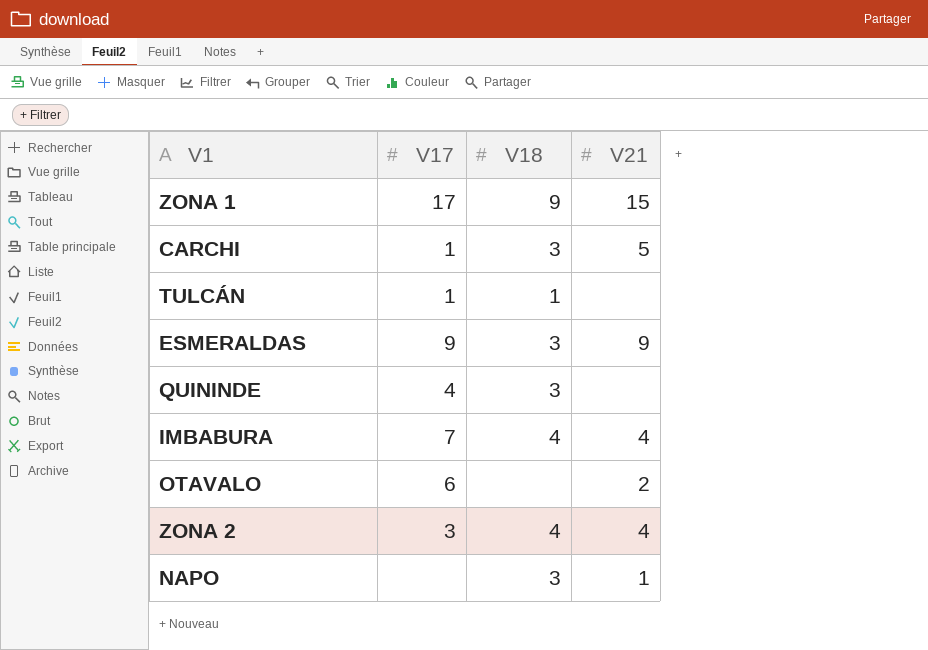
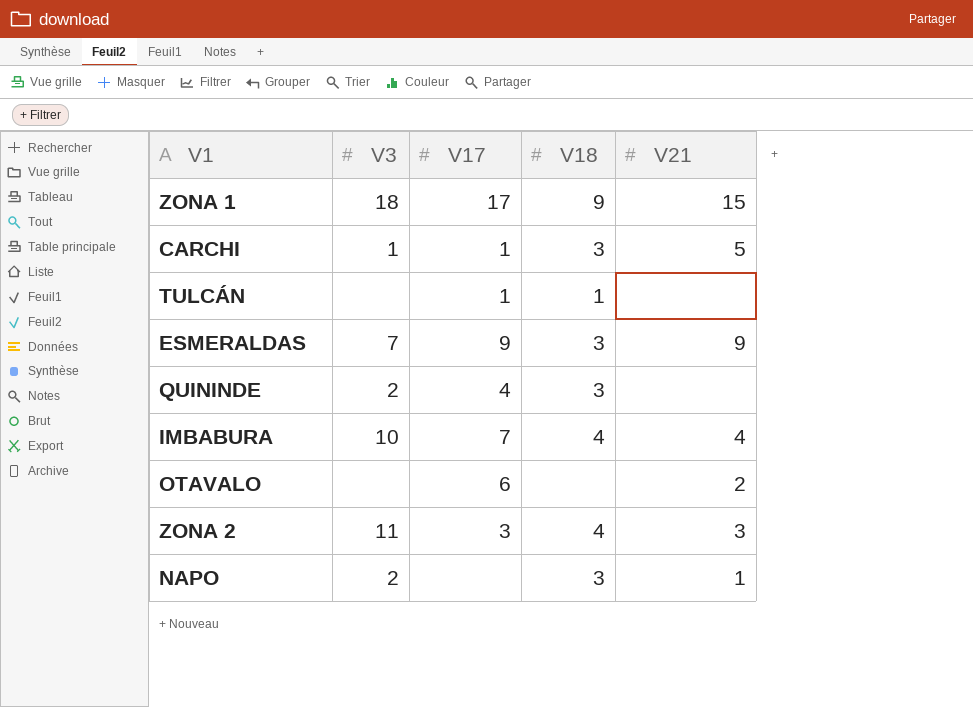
column V3 | position: none -> 2
ZONA 2 | V21: 4 -> 3

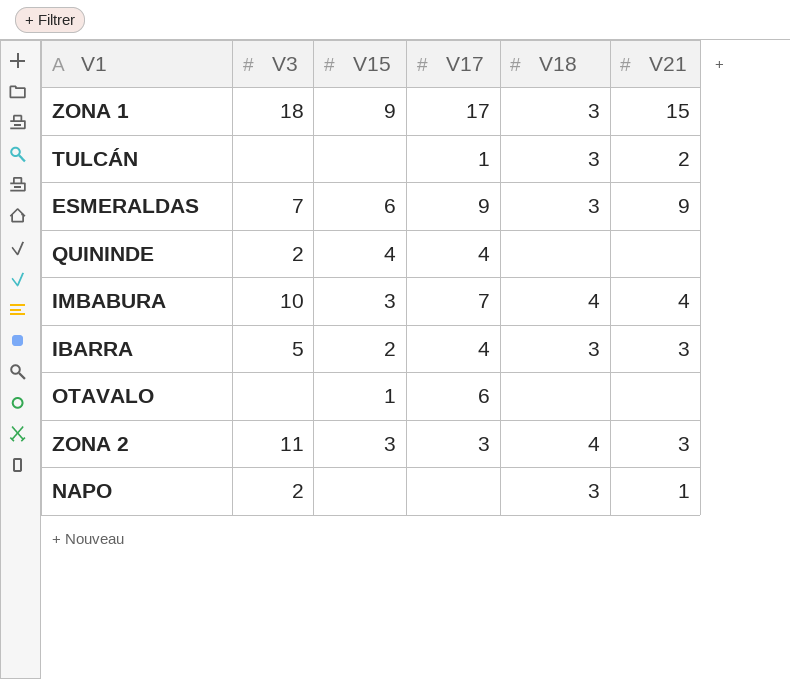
column V15 | position: none -> 3
row CARCHI: 1 | 1 | 3 | 5 -> none
ZONA 1 | V18: 9 -> 3
TULCÁN | V18: 1 -> 3
TULCÁN | V21: none -> 2
QUININDE | V18: 3 -> none
row IBARRA: none -> 5 | 2 | 4 | 3 | 3
OTAVALO | V21: 2 -> none

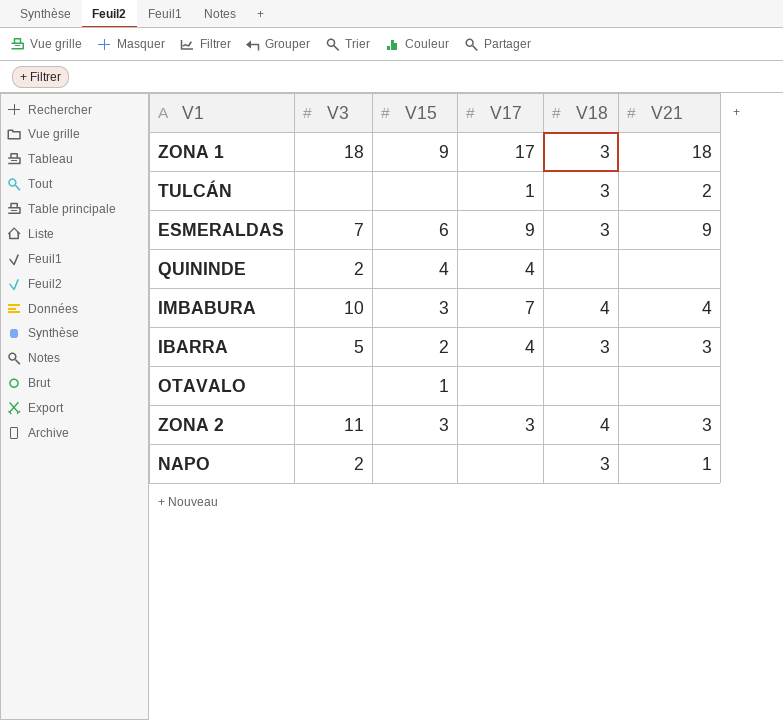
ZONA 1 | V21: 15 -> 18
OTAVALO | V17: 6 -> none

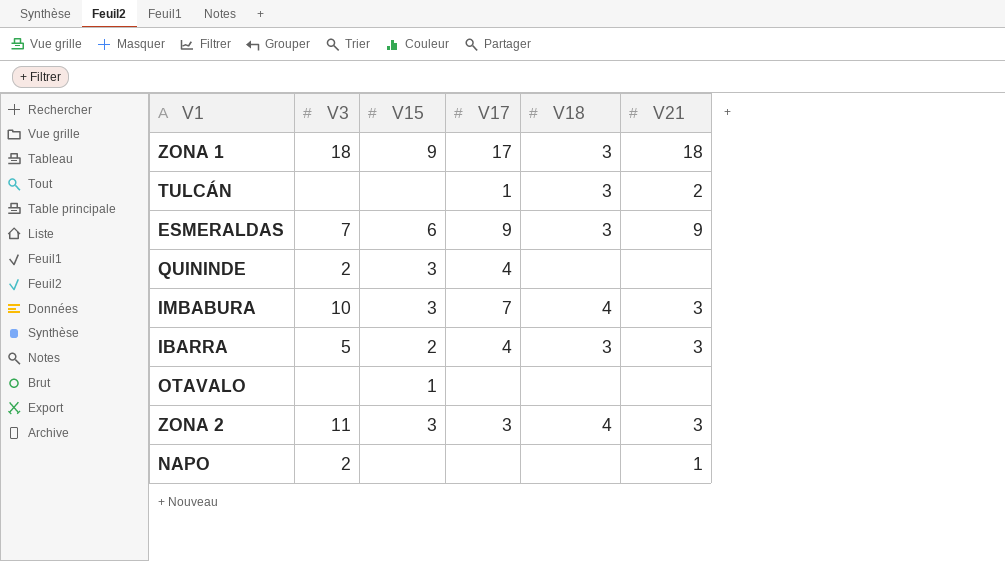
QUININDE | V15: 4 -> 3
IMBABURA | V21: 4 -> 3
NAPO | V18: 3 -> none

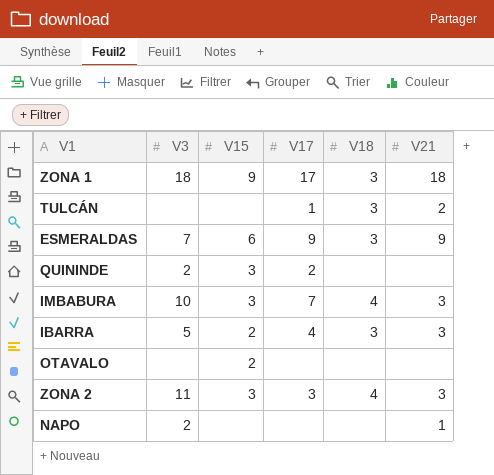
QUININDE | V17: 4 -> 2
OTAVALO | V15: 1 -> 2

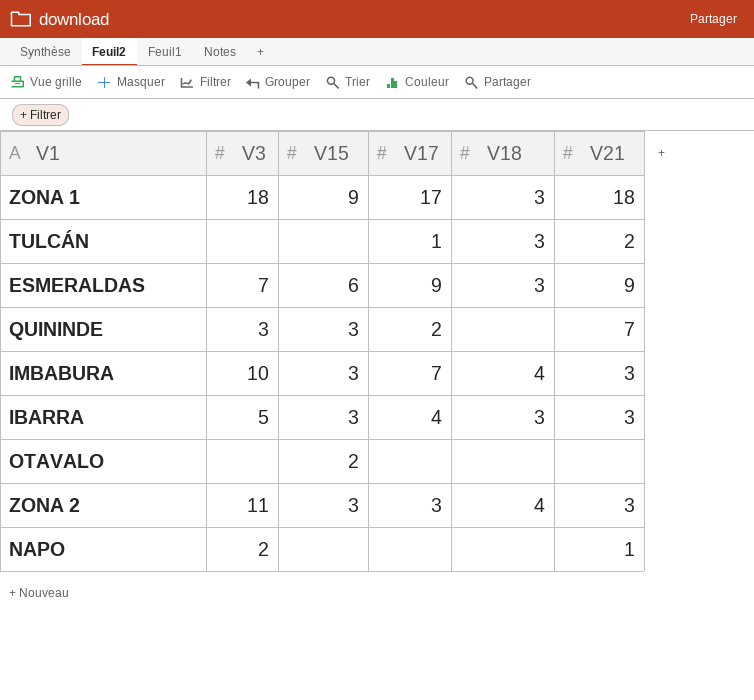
QUININDE | V3: 2 -> 3
QUININDE | V21: none -> 7
IBARRA | V15: 2 -> 3

